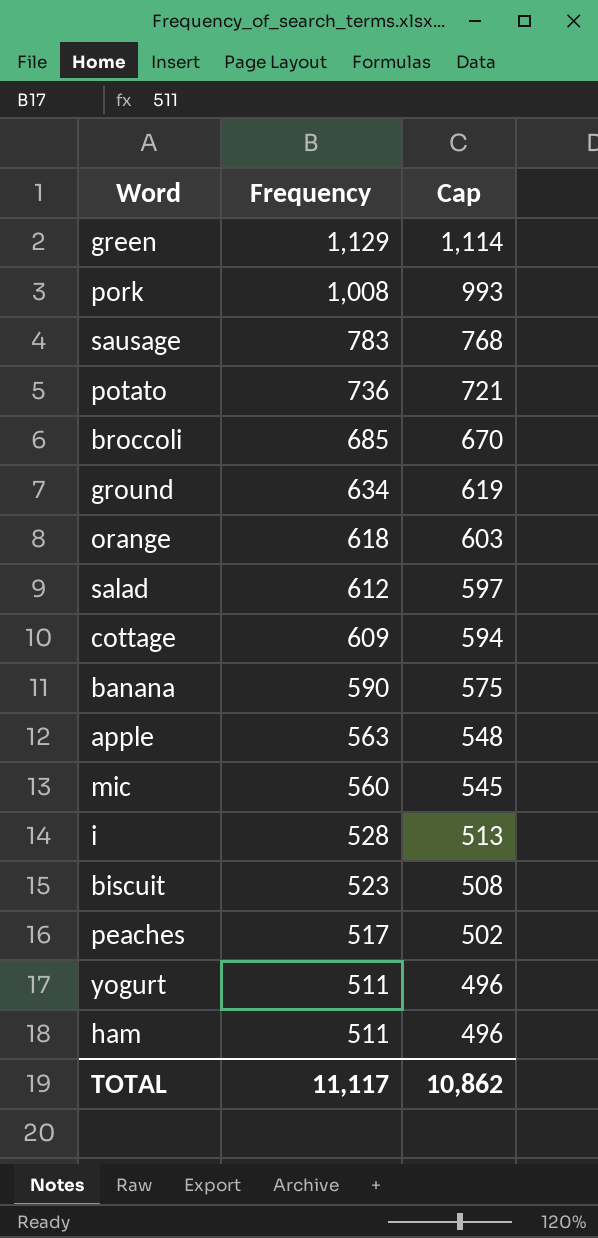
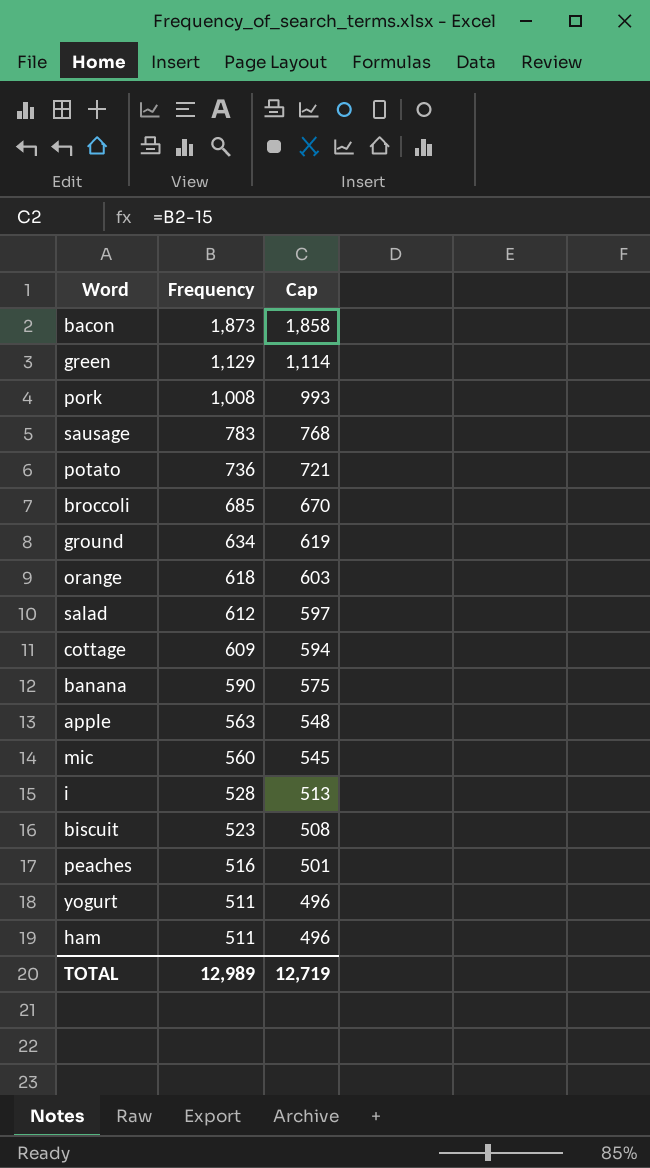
row bacon: none -> 1,873 | 1,858
peaches | Frequency: 517 -> 516
peaches | Cap: 502 -> 501
TOTAL | Frequency: 11,117 -> 12,989
TOTAL | Cap: 10,862 -> 12,719

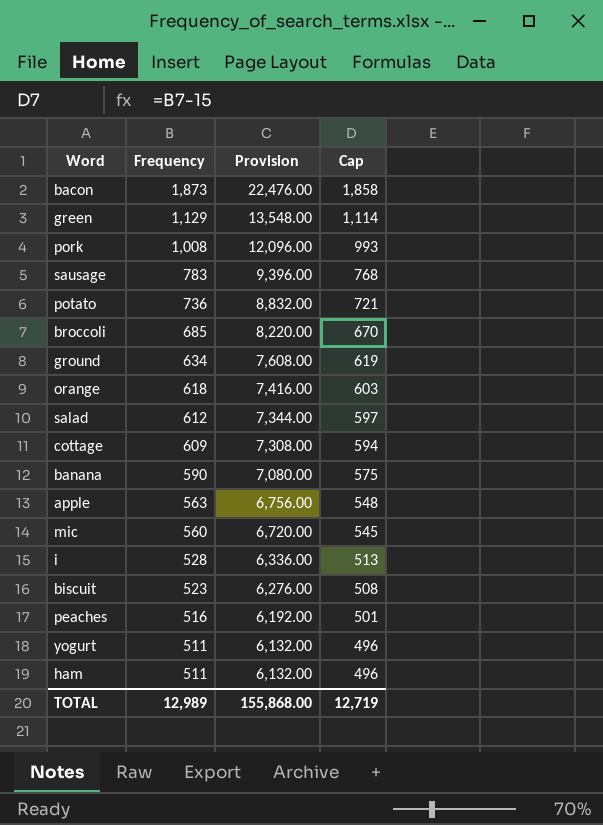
column Provision | formula: none -> [Frequency] * 12

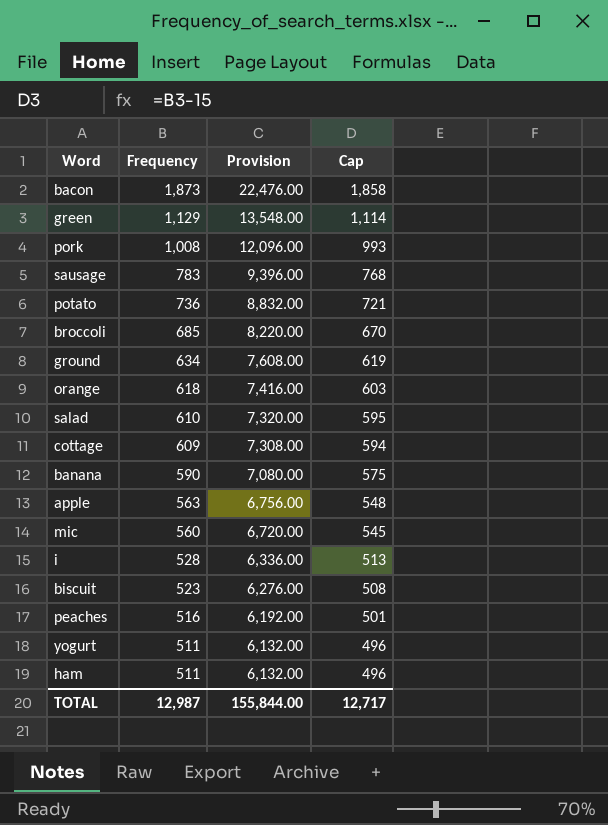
salad | Frequency: 612 -> 610
salad | Provision: 7,344.00 -> 7,320.00
salad | Cap: 597 -> 595
TOTAL | Frequency: 12,989 -> 12,987
TOTAL | Provision: 155,868.00 -> 155,844.00
TOTAL | Cap: 12,719 -> 12,717

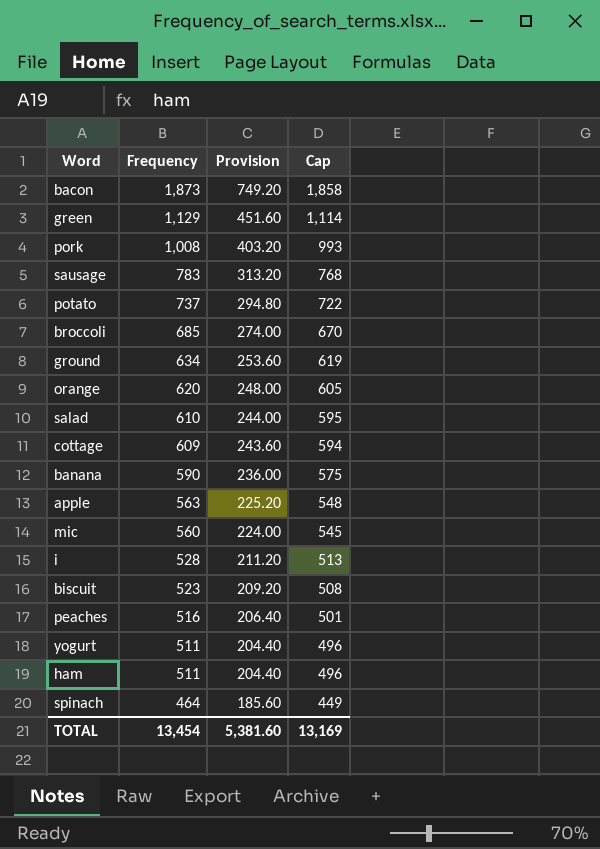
column Provision | formula: [Frequency] * 12 -> [Frequency] * 0.4
potato | Frequency: 736 -> 737
potato | Cap: 721 -> 722
orange | Frequency: 618 -> 620
orange | Cap: 603 -> 605
row spinach: none -> 464 | 185.60 | 449
TOTAL | Frequency: 12,987 -> 13,454
TOTAL | Provision: 155,844.00 -> 5,381.60
TOTAL | Cap: 12,717 -> 13,169

